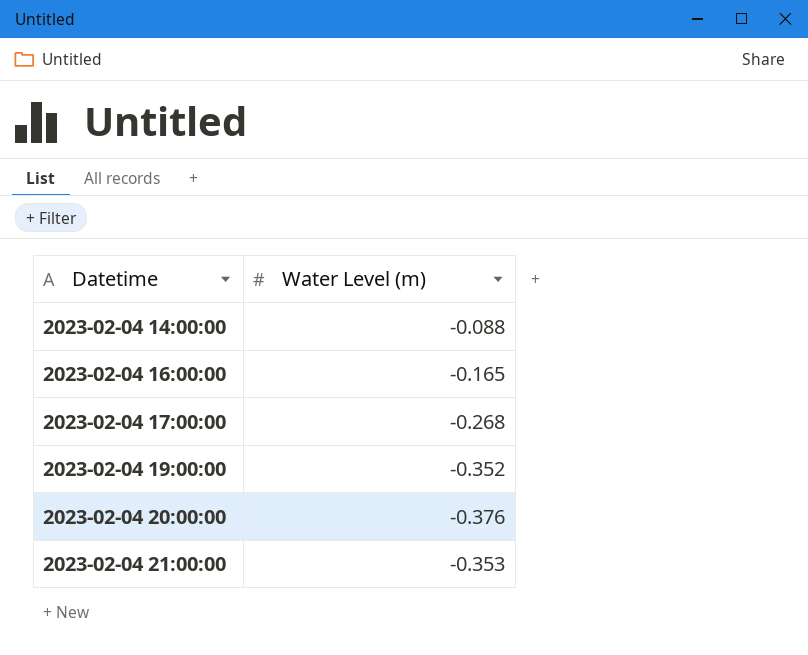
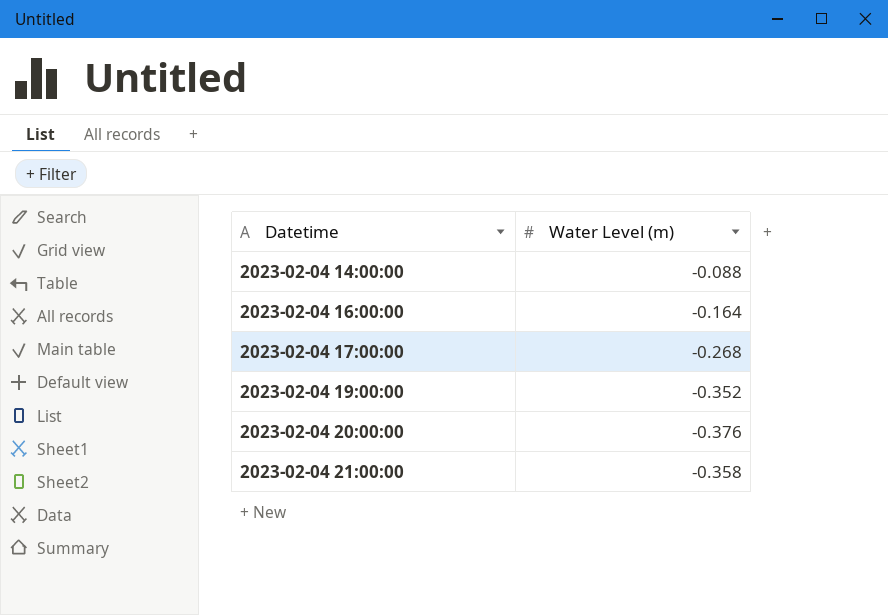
2023-02-04 16:00:00 | Water Level (m): -0.165 -> -0.164
2023-02-04 21:00:00 | Water Level (m): -0.353 -> -0.358

